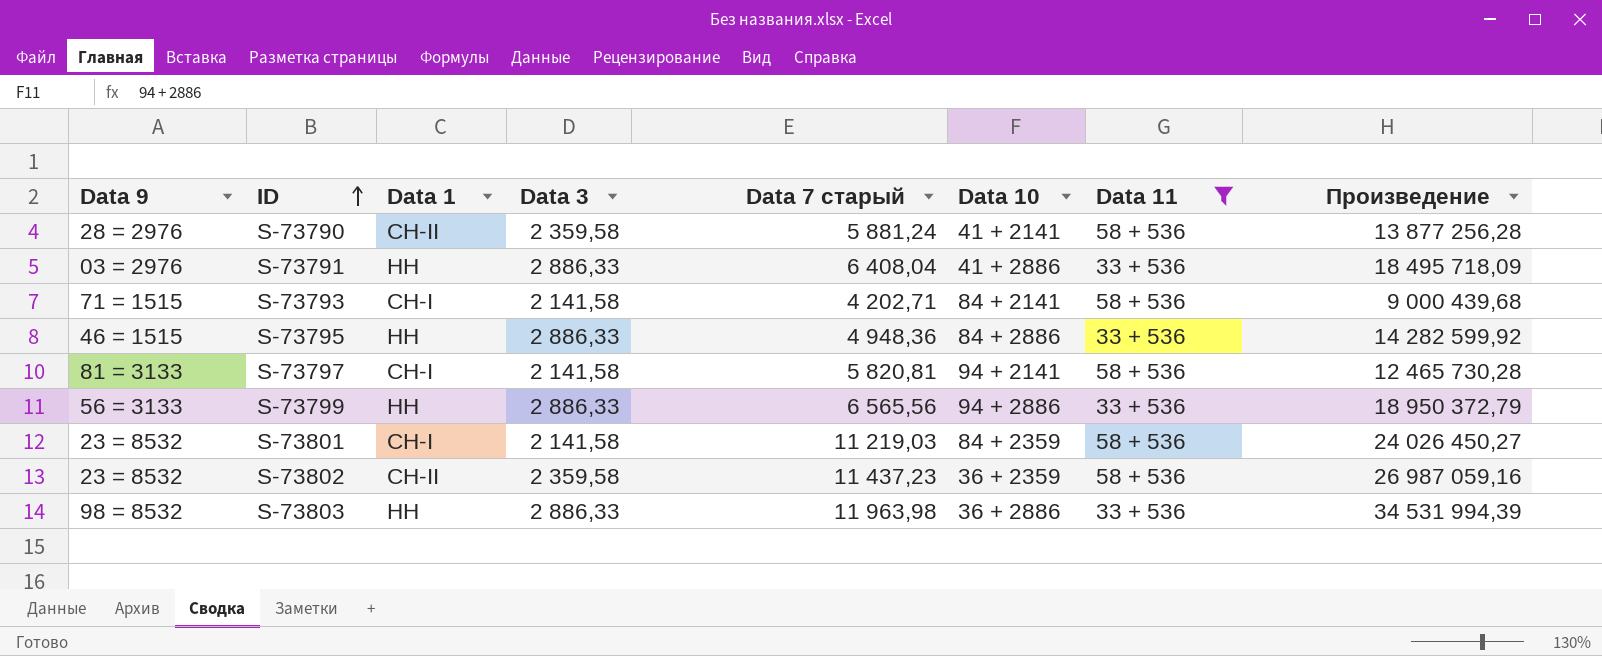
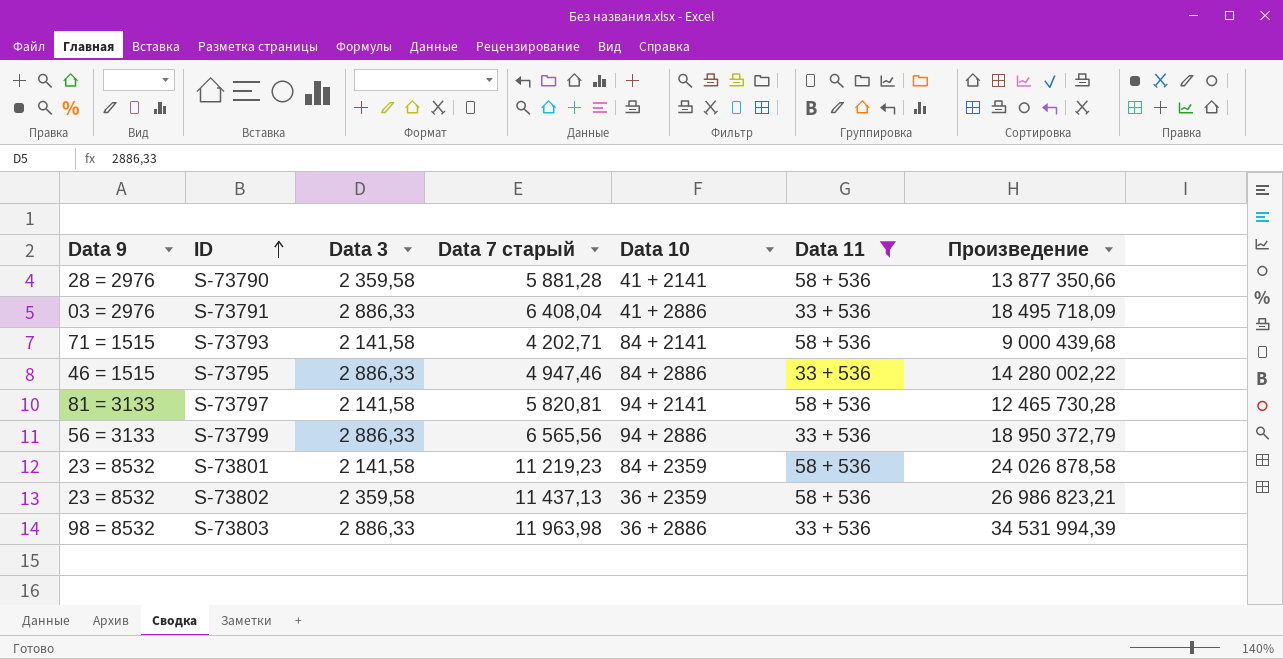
column Data 1 | position: 3 -> none
S-73790 | Data 7 старый: 5 881,24 -> 5 881,28
S-73790 | Произведение: 13 877 256,28 -> 13 877 350,66
S-73795 | Data 7 старый: 4 948,36 -> 4 947,46
S-73795 | Произведение: 14 282 599,92 -> 14 280 002,22
S-73801 | Data 7 старый: 11 219,03 -> 11 219,23
S-73801 | Произведение: 24 026 450,27 -> 24 026 878,58
S-73802 | Data 7 старый: 11 437,23 -> 11 437,13
S-73802 | Произведение: 26 987 059,16 -> 26 986 823,21

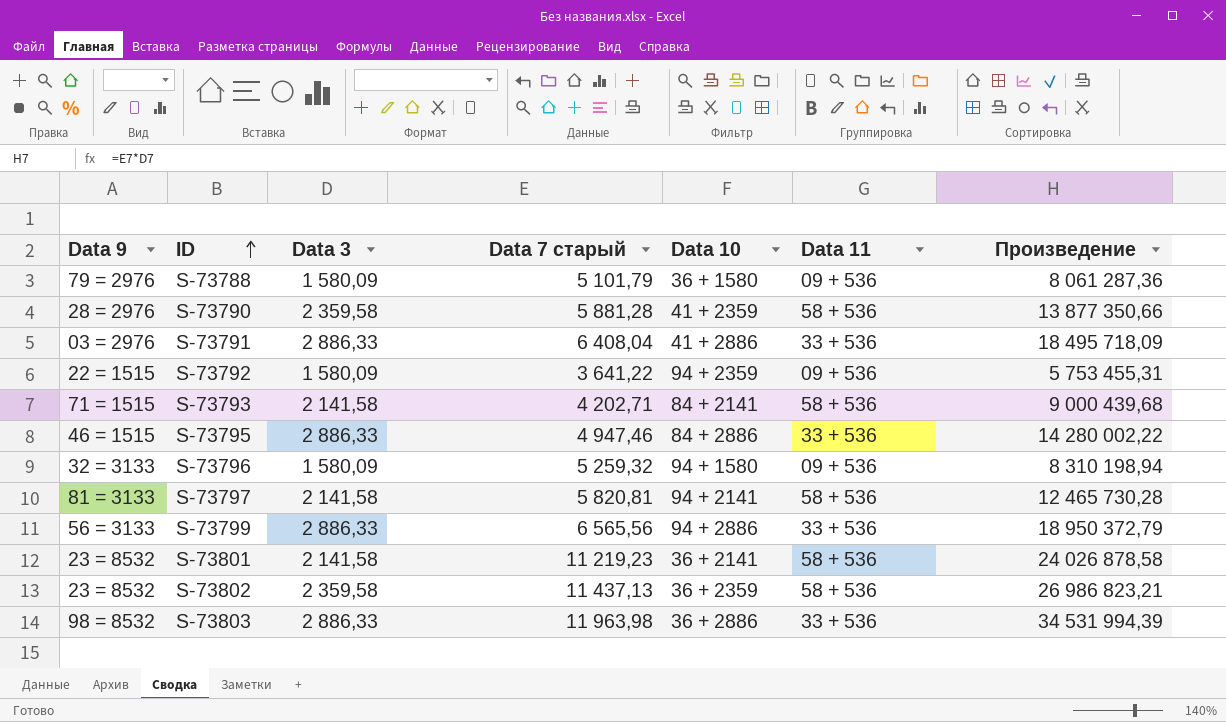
filter: Data 11 != 09 + 536 -> none
S-73790 | Data 10: 41 + 2141 -> 41 + 2359
S-73801 | Data 10: 84 + 2359 -> 36 + 2141

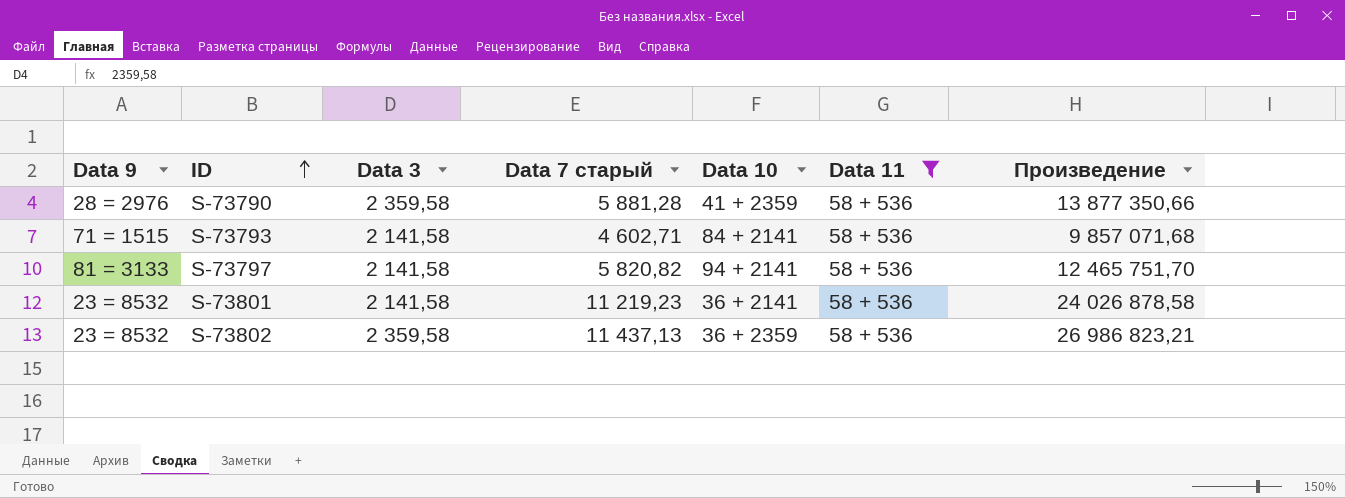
filter: none -> Data 11 = 58 + 536
S-73793 | Data 7 старый: 4 202,71 -> 4 602,71
S-73793 | Произведение: 9 000 439,68 -> 9 857 071,68
S-73797 | Data 7 старый: 5 820,81 -> 5 820,82
S-73797 | Произведение: 12 465 730,28 -> 12 465 751,70

